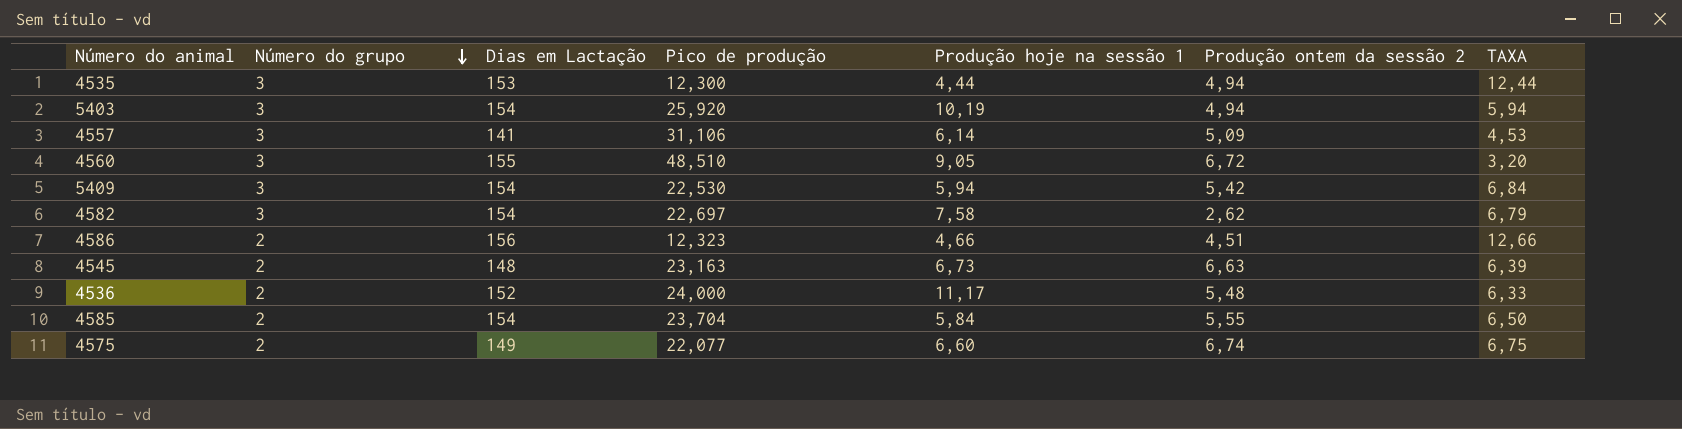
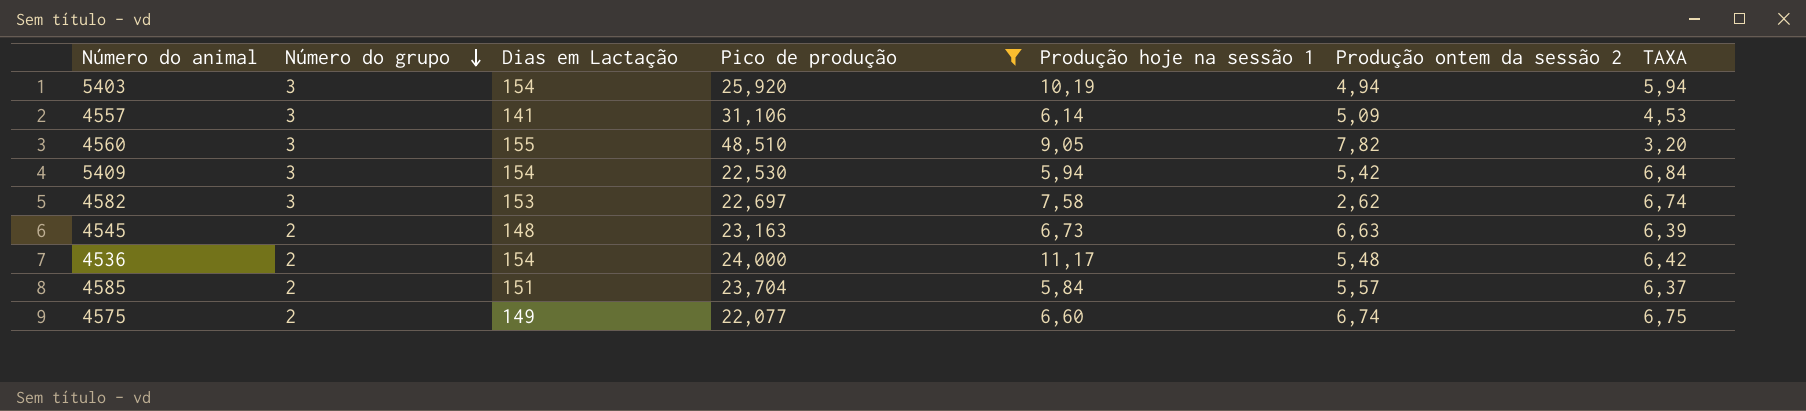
filter: none -> Pico de produção >= 22,077
4560 | Produção ontem da sessão 2: 6,72 -> 7,82
4582 | Dias em Lactação: 154 -> 153
4582 | TAXA: 6,79 -> 6,74
4536 | Dias em Lactação: 152 -> 154
4536 | TAXA: 6,33 -> 6,42
4585 | Dias em Lactação: 154 -> 151
4585 | Produção ontem da sessão 2: 5,55 -> 5,57
4585 | TAXA: 6,50 -> 6,37

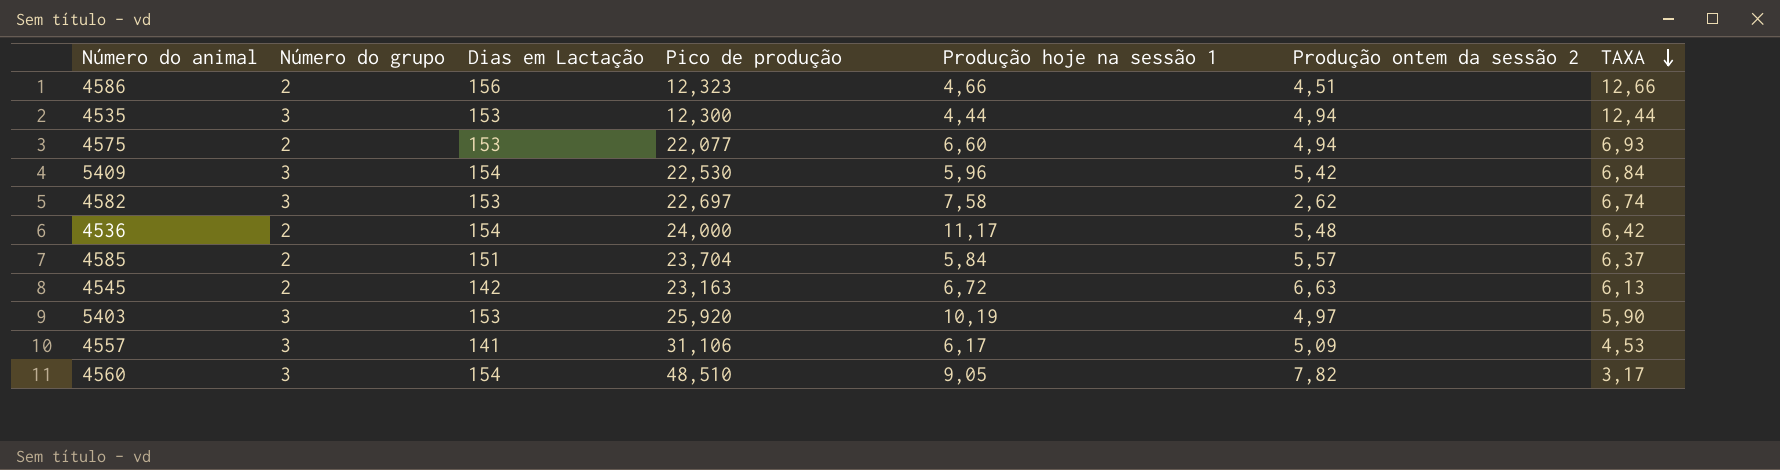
filter: Pico de produção >= 22,077 -> none
row order: Número do grupo descending -> TAXA descending
4575 | Dias em Lactação: 149 -> 153
4575 | Produção ontem da sessão 2: 6,74 -> 4,94
4575 | TAXA: 6,75 -> 6,93
5409 | Produção hoje na sessão 1: 5,94 -> 5,96
4545 | Dias em Lactação: 148 -> 142
4545 | Produção hoje na sessão 1: 6,73 -> 6,72
4545 | TAXA: 6,39 -> 6,13
5403 | Dias em Lactação: 154 -> 153
5403 | Produção ontem da sessão 2: 4,94 -> 4,97
5403 | TAXA: 5,94 -> 5,90
4557 | Produção hoje na sessão 1: 6,14 -> 6,17
4560 | Dias em Lactação: 155 -> 154
4560 | TAXA: 3,20 -> 3,17

